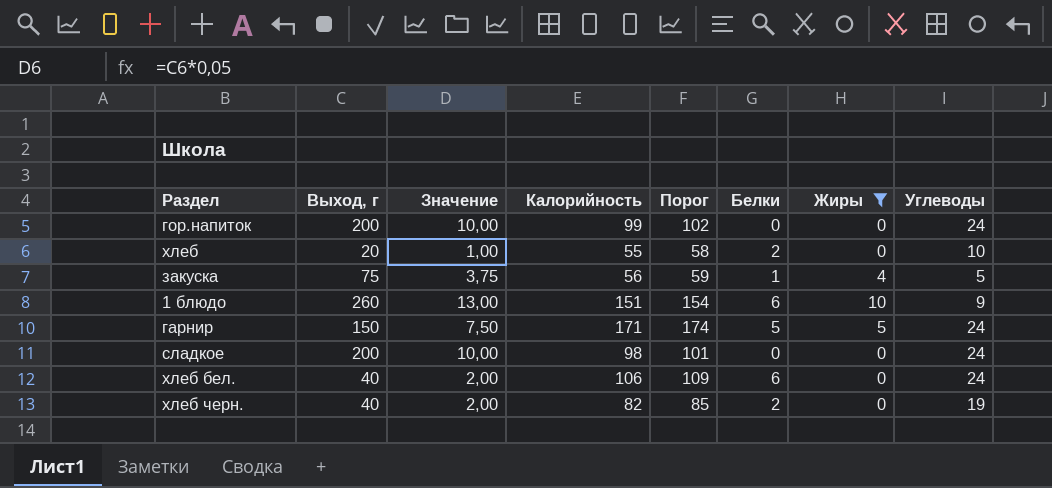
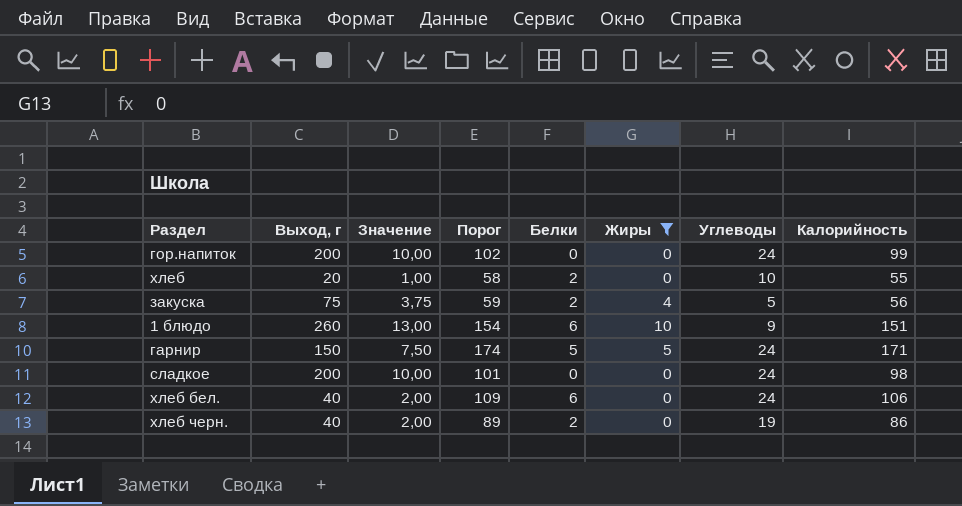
column Калорийность | position: 4 -> 8
закуска | Белки: 1 -> 2
хлеб черн. | Порог: 85 -> 89
хлеб черн. | Калорийность: 82 -> 86

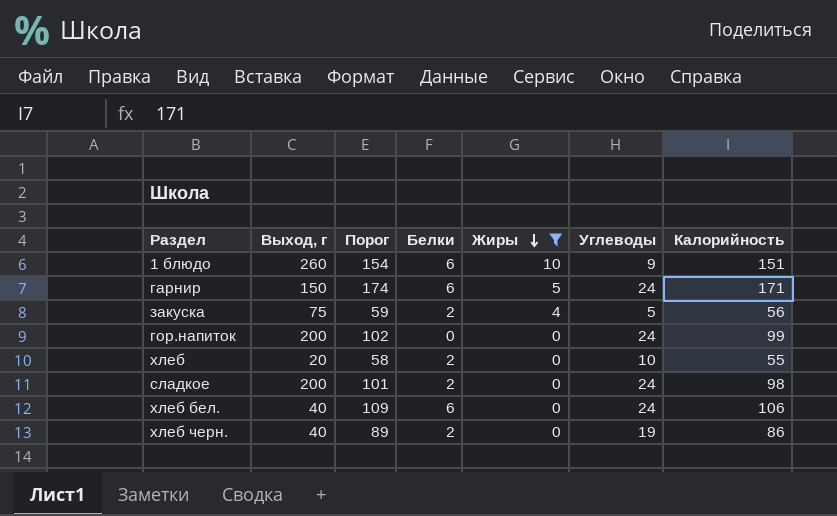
row order: none -> Жиры descending
column Значение | formula: [Выход, г] * 0,05 -> none
гарнир | Белки: 5 -> 6
сладкое | Белки: 0 -> 2

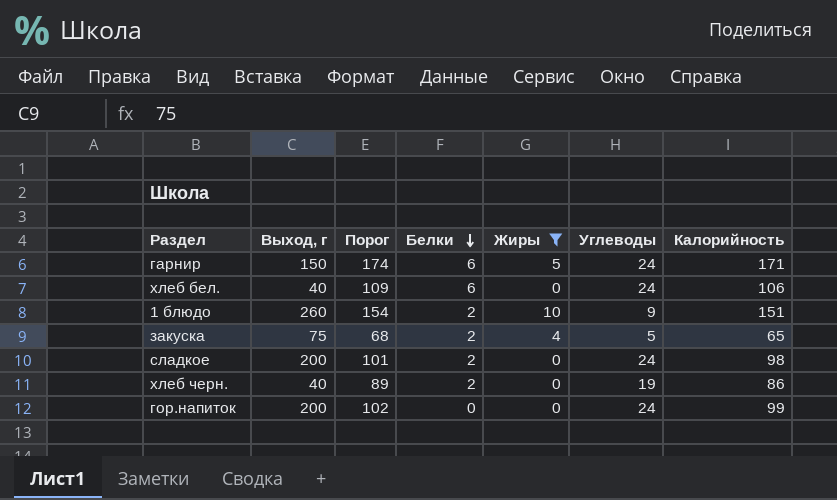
row order: Жиры descending -> Белки descending
row хлеб: 20 | 58 | 2 | 0 | 10 | 55 -> none
1 блюдо | Белки: 6 -> 2
закуска | Порог: 59 -> 68
закуска | Калорийность: 56 -> 65

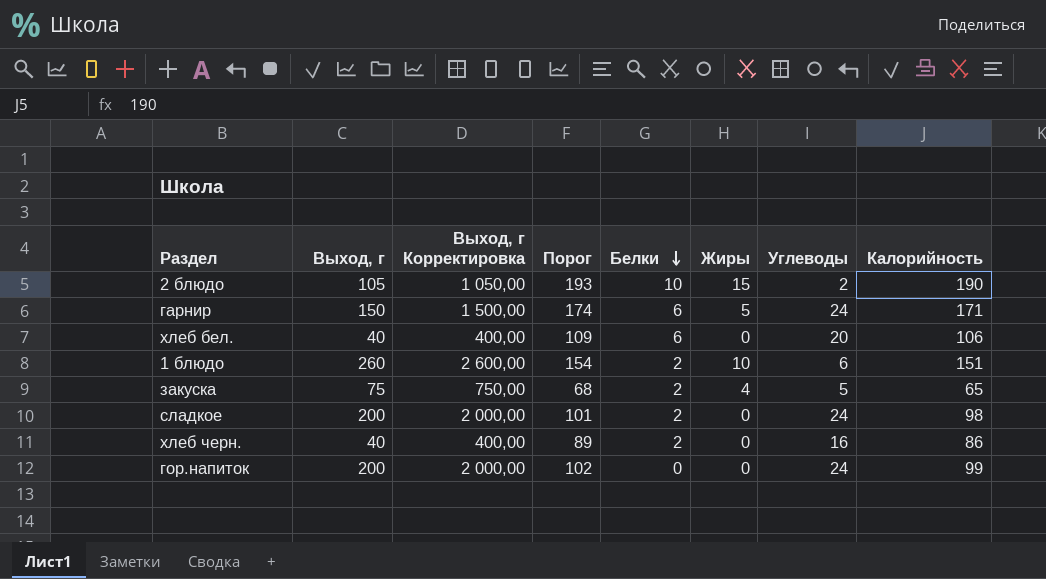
filter: Жиры != 15 -> none
column Выход, г Корректировка | formula: none -> [Выход, г] * 10
хлеб бел. | Углеводы: 24 -> 20
1 блюдо | Углеводы: 9 -> 6
хлеб черн. | Углеводы: 19 -> 16

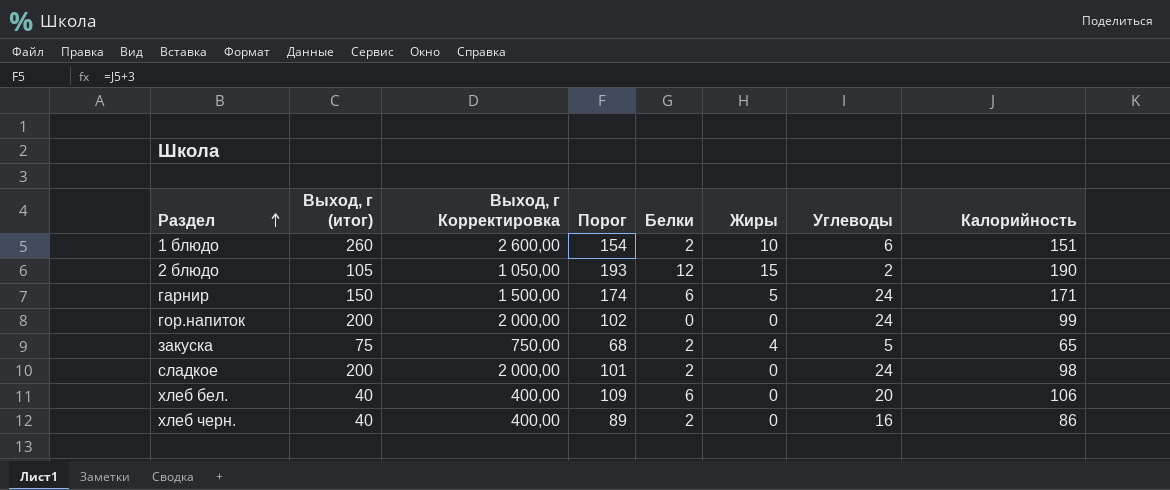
row order: Белки descending -> Раздел ascending
column name: Выход, г -> Выход, г (итог)
2 блюдо | Белки: 10 -> 12

